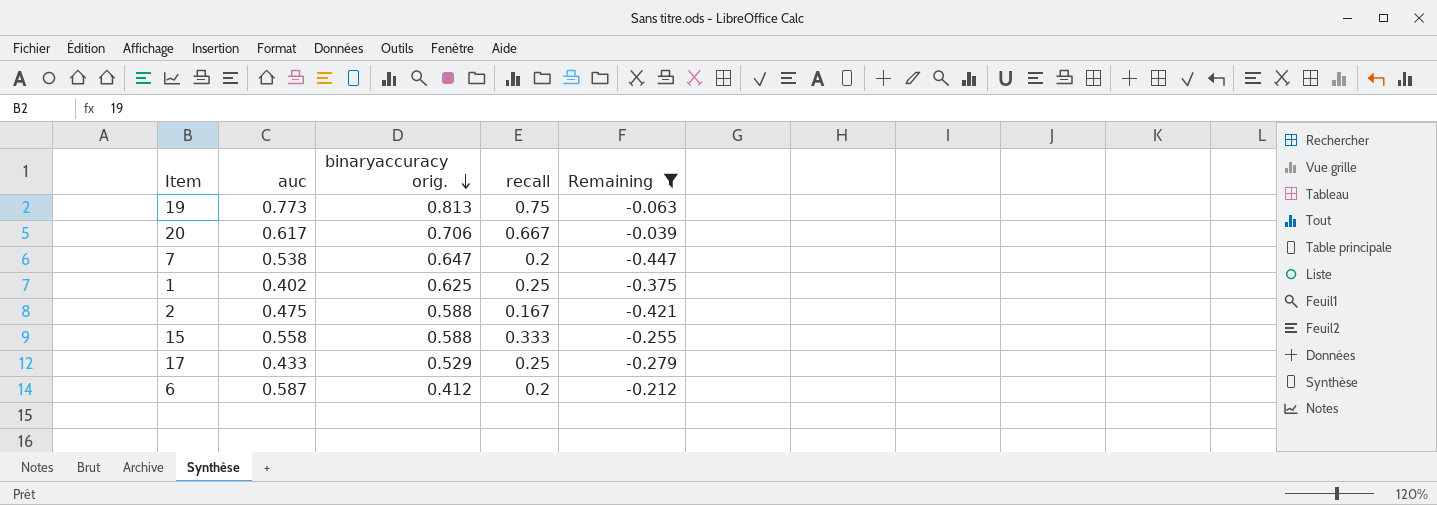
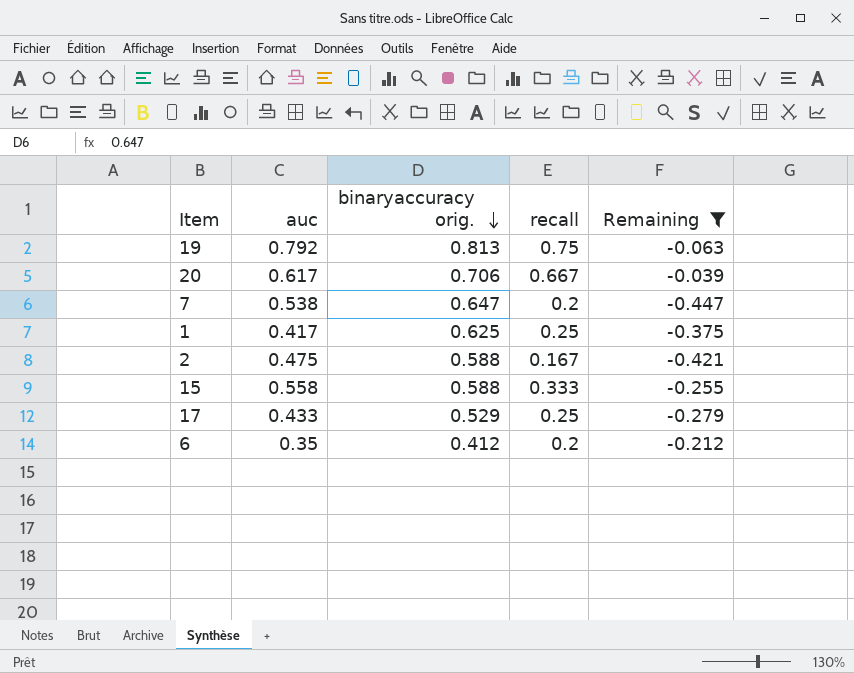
19 | auc: 0.773 -> 0.792
1 | auc: 0.402 -> 0.417
6 | auc: 0.587 -> 0.35

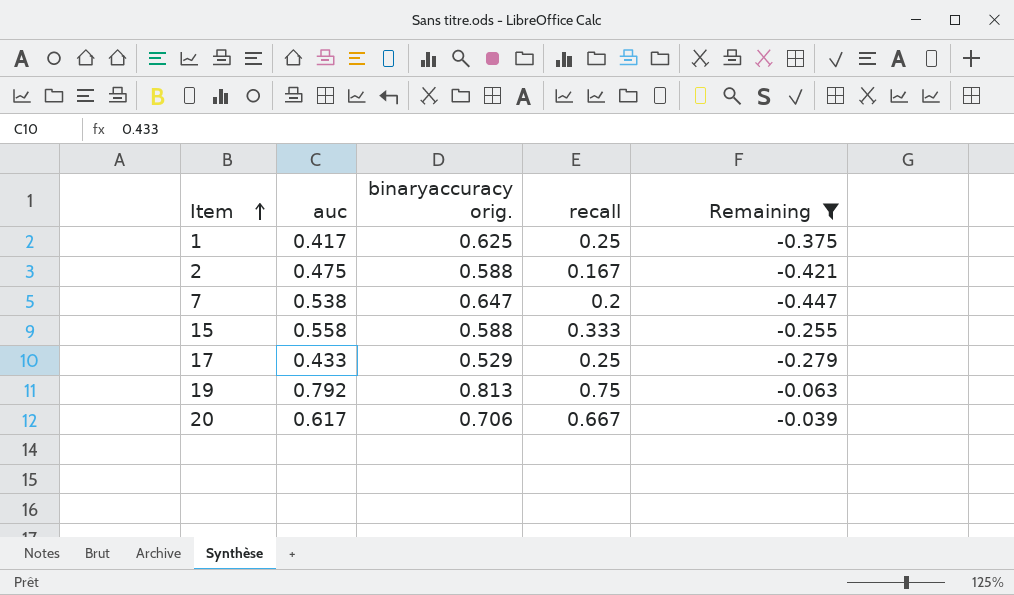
row order: binaryaccuracy orig. descending -> Item ascending
row 6: 0.35 | 0.412 | 0.2 | -0.212 -> none

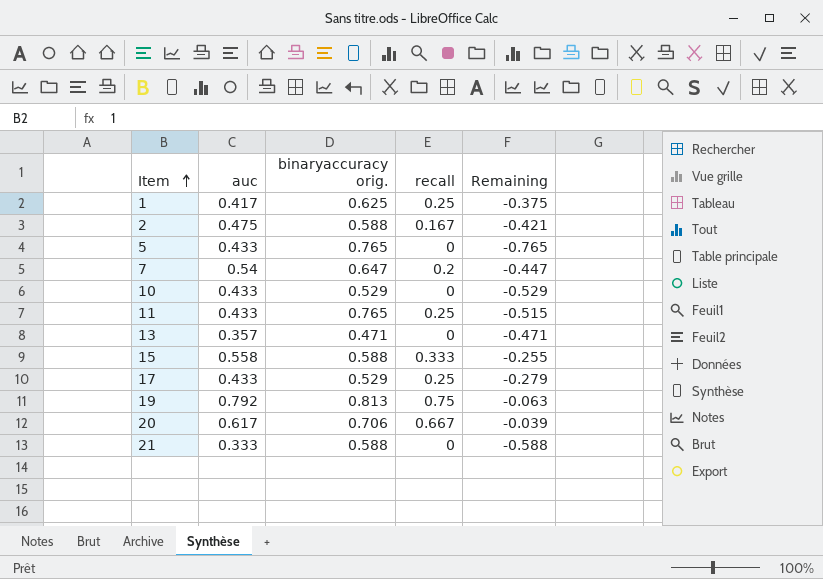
filter: Remaining >= -0.447 -> none
7 | auc: 0.538 -> 0.54

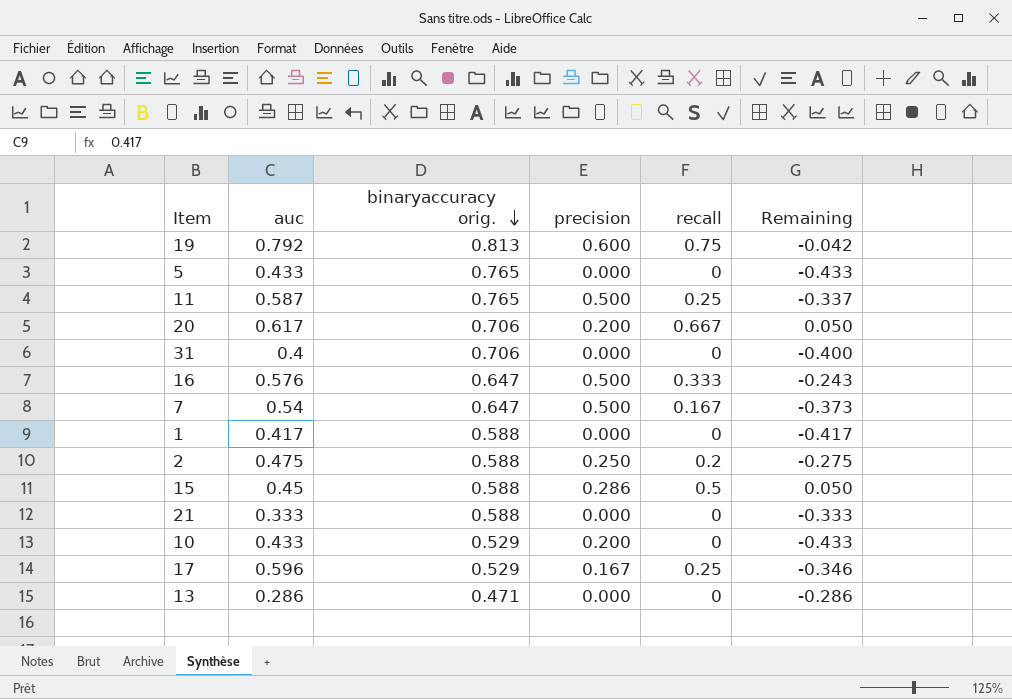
row order: Item ascending -> binaryaccuracy orig. descending
column precision | position: none -> 4
column Remaining | formula: [recall] - [binaryaccuracy orig.] -> [recall] - [auc]
11 | auc: 0.433 -> 0.587
row 31: none -> 0.4 | 0.706 | 0.000 | 0 | -0.400
row 16: none -> 0.576 | 0.647 | 0.500 | 0.333 | -0.243
7 | recall: 0.2 -> 0.167
1 | binaryaccuracy orig.: 0.625 -> 0.588
1 | recall: 0.25 -> 0
2 | recall: 0.167 -> 0.2
15 | auc: 0.558 -> 0.45
15 | recall: 0.333 -> 0.5
17 | auc: 0.433 -> 0.596
13 | auc: 0.357 -> 0.286

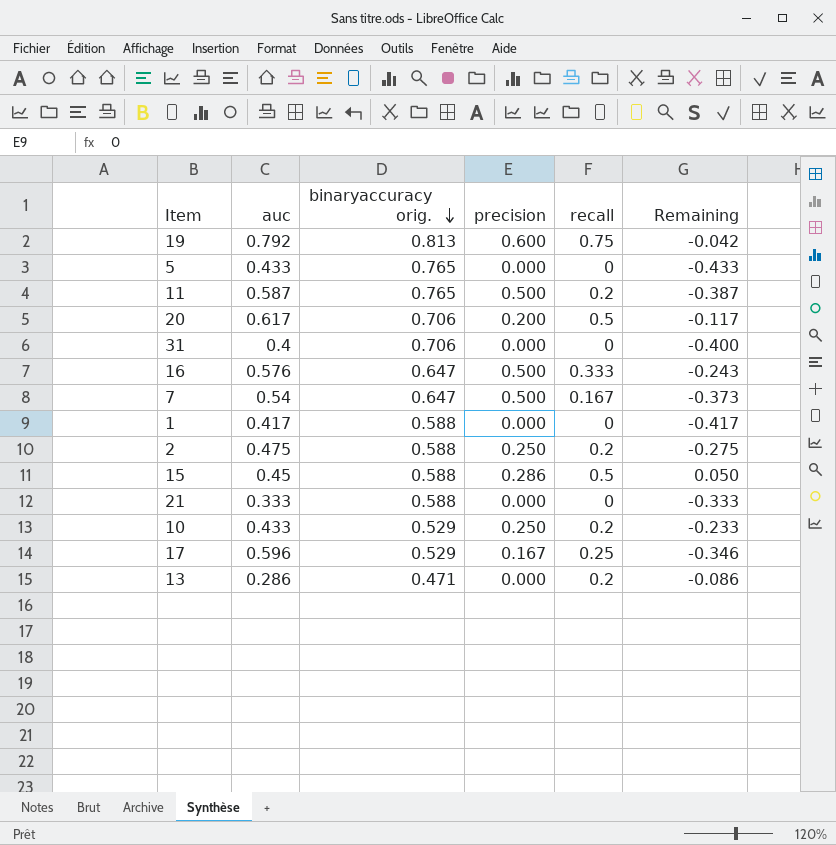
11 | recall: 0.25 -> 0.2
11 | Remaining: -0.337 -> -0.387
20 | recall: 0.667 -> 0.5
20 | Remaining: 0.050 -> -0.117
10 | precision: 0.200 -> 0.250
10 | recall: 0 -> 0.2
10 | Remaining: -0.433 -> -0.233
13 | recall: 0 -> 0.2
13 | Remaining: -0.286 -> -0.086

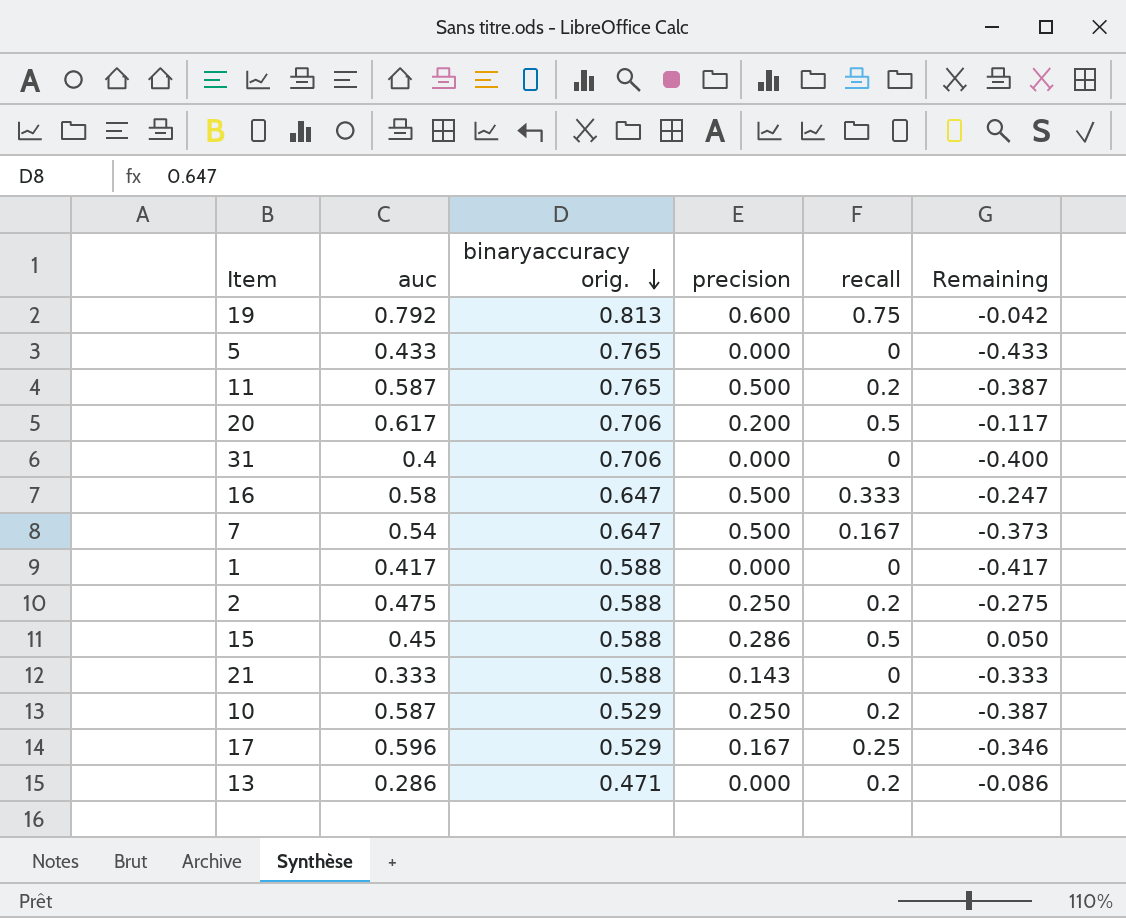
16 | auc: 0.576 -> 0.58
16 | Remaining: -0.243 -> -0.247
21 | precision: 0.000 -> 0.143
10 | auc: 0.433 -> 0.587
10 | Remaining: -0.233 -> -0.387

